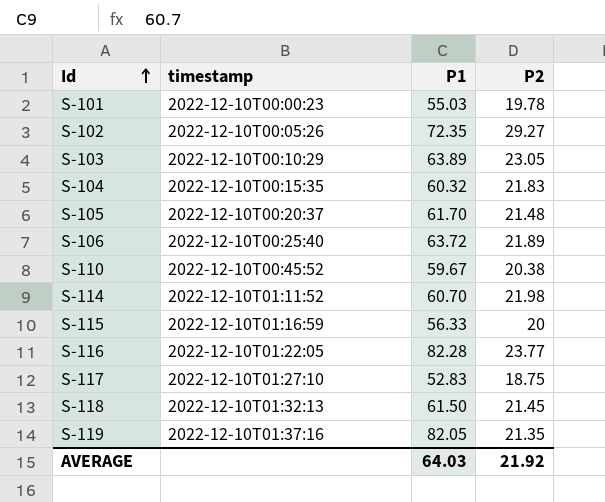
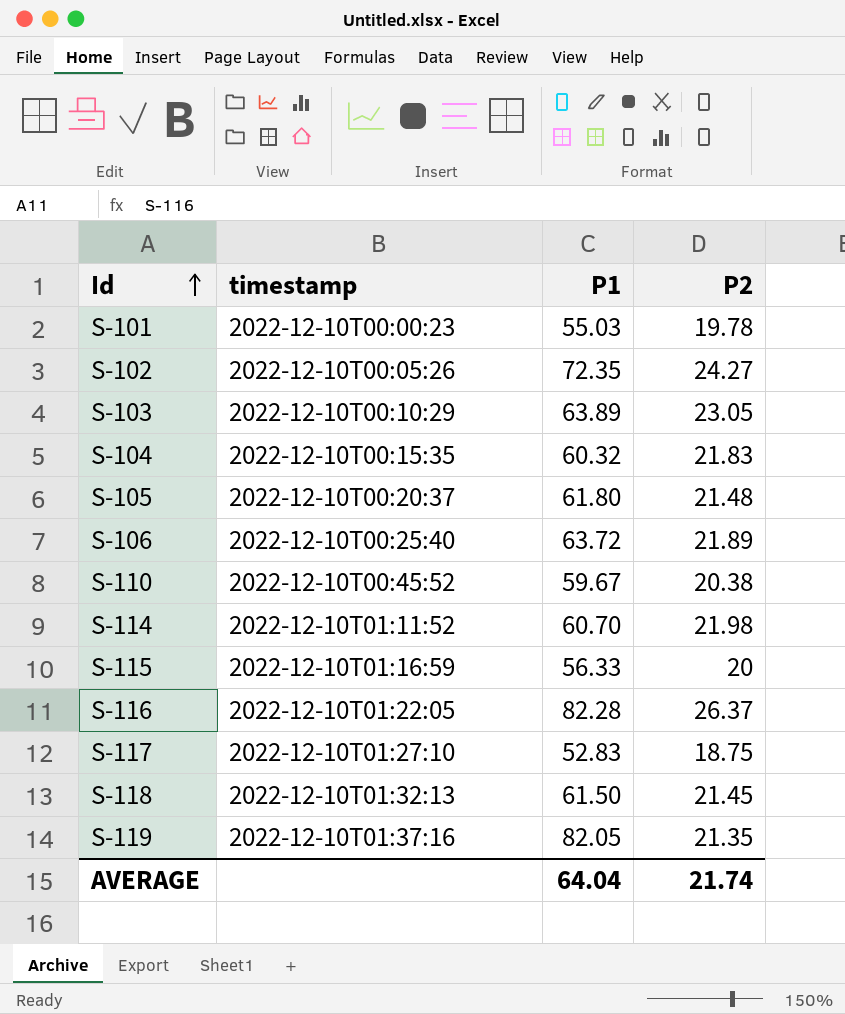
S-102 | P2: 29.27 -> 24.27
S-105 | P1: 61.70 -> 61.80
S-116 | P2: 23.77 -> 26.37
AVERAGE | P1: 64.03 -> 64.04
AVERAGE | P2: 21.92 -> 21.74

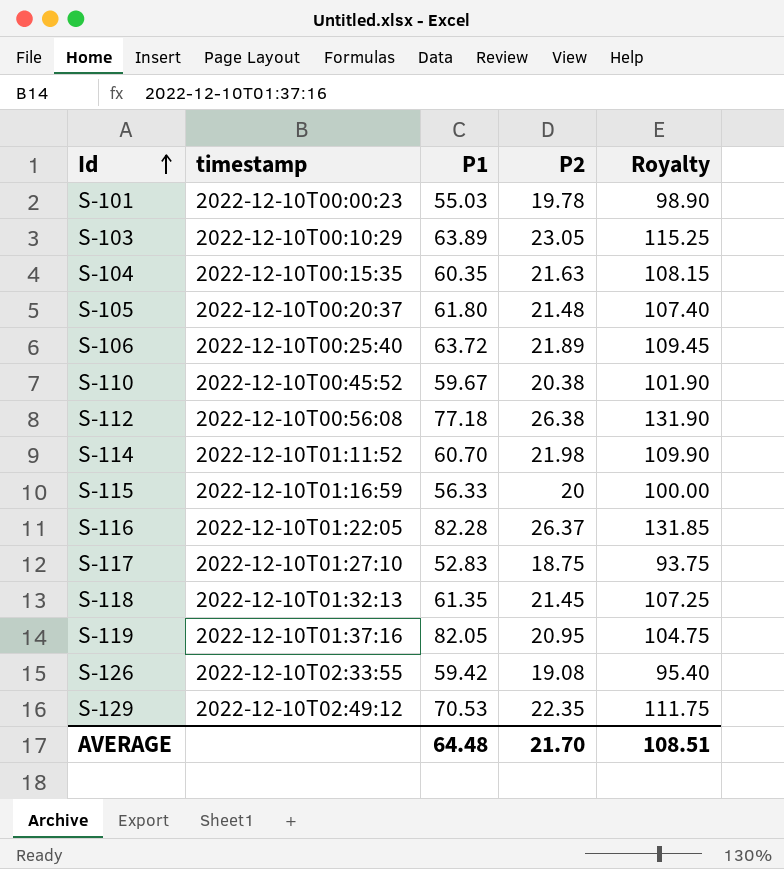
column Royalty | formula: none -> [P2] * 5
row S-102: 2022-12-10T00:05:26 | 72.35 | 24.27 -> none
S-104 | P1: 60.32 -> 60.35
S-104 | P2: 21.83 -> 21.63
row S-112: none -> 2022-12-10T00:56:08 | 77.18 | 26.38 | 131.90
S-118 | P1: 61.50 -> 61.35
S-119 | P2: 21.35 -> 20.95
row S-126: none -> 2022-12-10T02:33:55 | 59.42 | 19.08 | 95.40
row S-129: none -> 2022-12-10T02:49:12 | 70.53 | 22.35 | 111.75
AVERAGE | P1: 64.04 -> 64.48
AVERAGE | P2: 21.74 -> 21.70

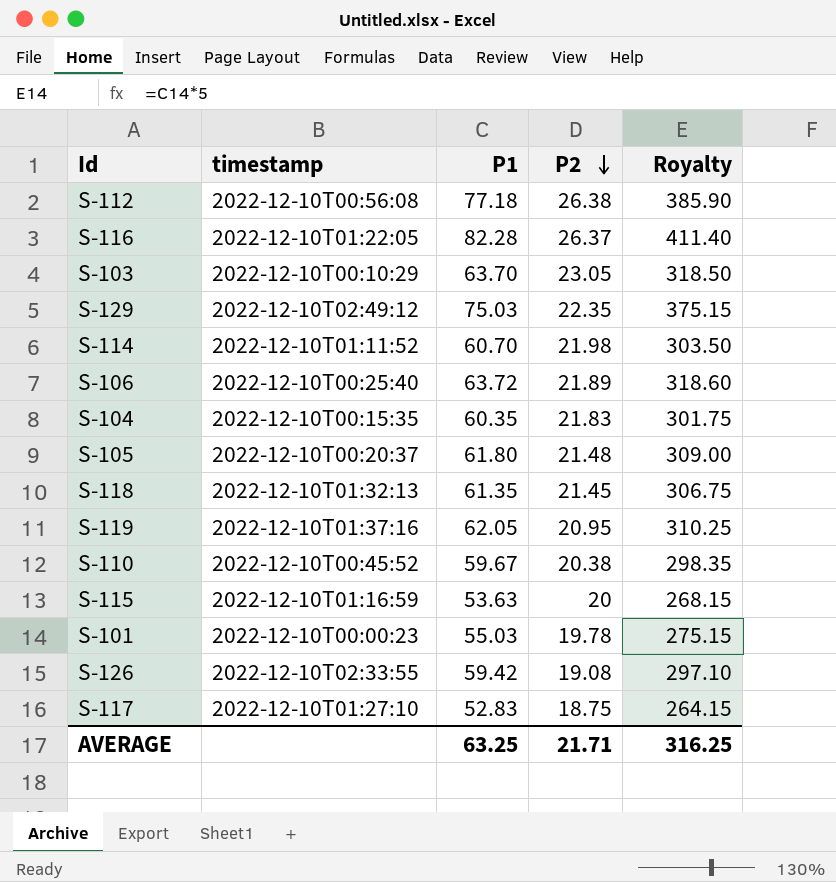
row order: Id ascending -> P2 descending
column Royalty | formula: [P2] * 5 -> [P1] * 5
S-103 | P1: 63.89 -> 63.70
S-129 | P1: 70.53 -> 75.03
S-104 | P2: 21.63 -> 21.83
S-119 | P1: 82.05 -> 62.05
S-115 | P1: 56.33 -> 53.63
AVERAGE | P1: 64.48 -> 63.25
AVERAGE | P2: 21.70 -> 21.71
AVERAGE | Royalty: 108.51 -> 316.25

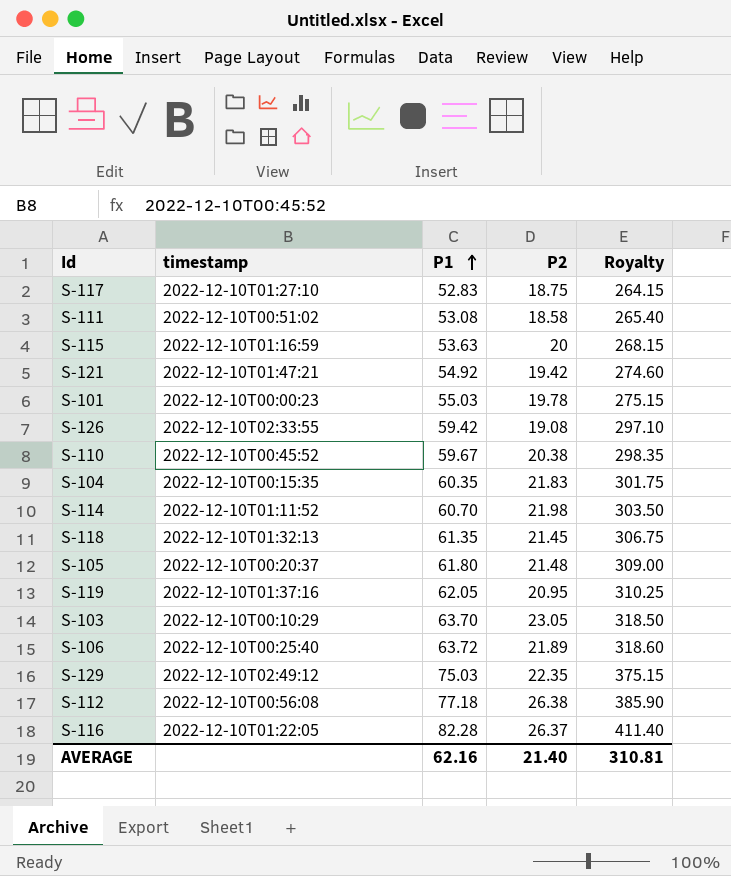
row order: P2 descending -> P1 ascending
row S-111: none -> 2022-12-10T00:51:02 | 53.08 | 18.58 | 265.40
row S-121: none -> 2022-12-10T01:47:21 | 54.92 | 19.42 | 274.60
AVERAGE | P1: 63.25 -> 62.16
AVERAGE | P2: 21.71 -> 21.40
AVERAGE | Royalty: 316.25 -> 310.81

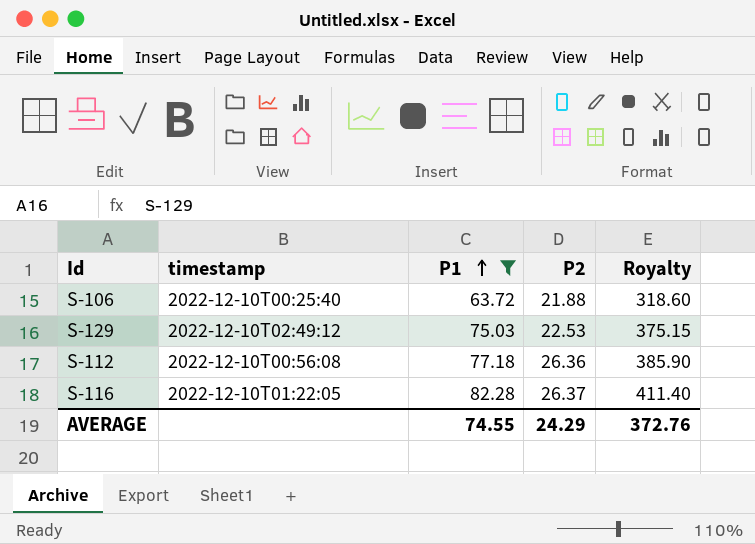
filter: none -> P1 >= 63.72
S-106 | P2: 21.89 -> 21.88
S-129 | P2: 22.35 -> 22.53
S-112 | P2: 26.38 -> 26.36
AVERAGE | P1: 62.16 -> 74.55
AVERAGE | P2: 21.40 -> 24.29
AVERAGE | Royalty: 310.81 -> 372.76

